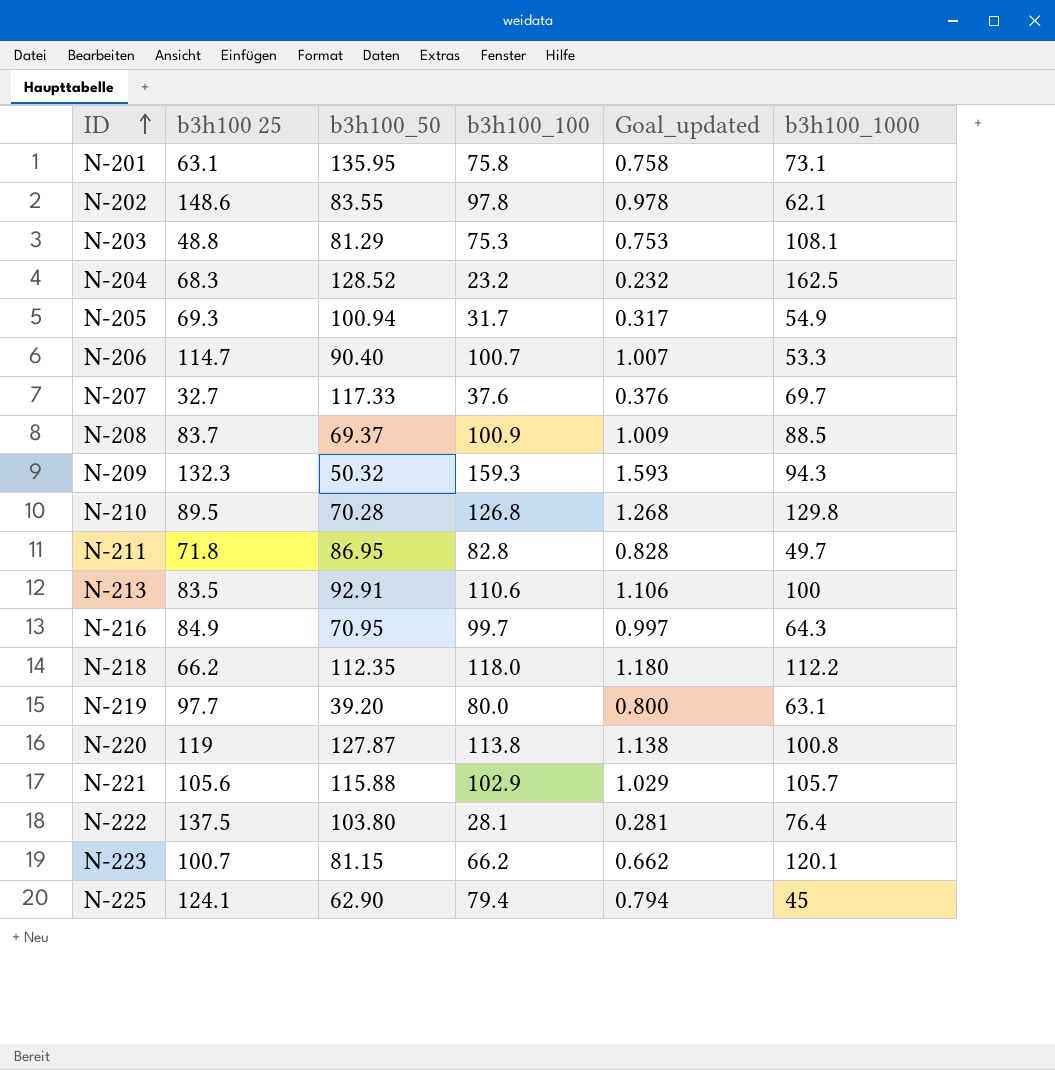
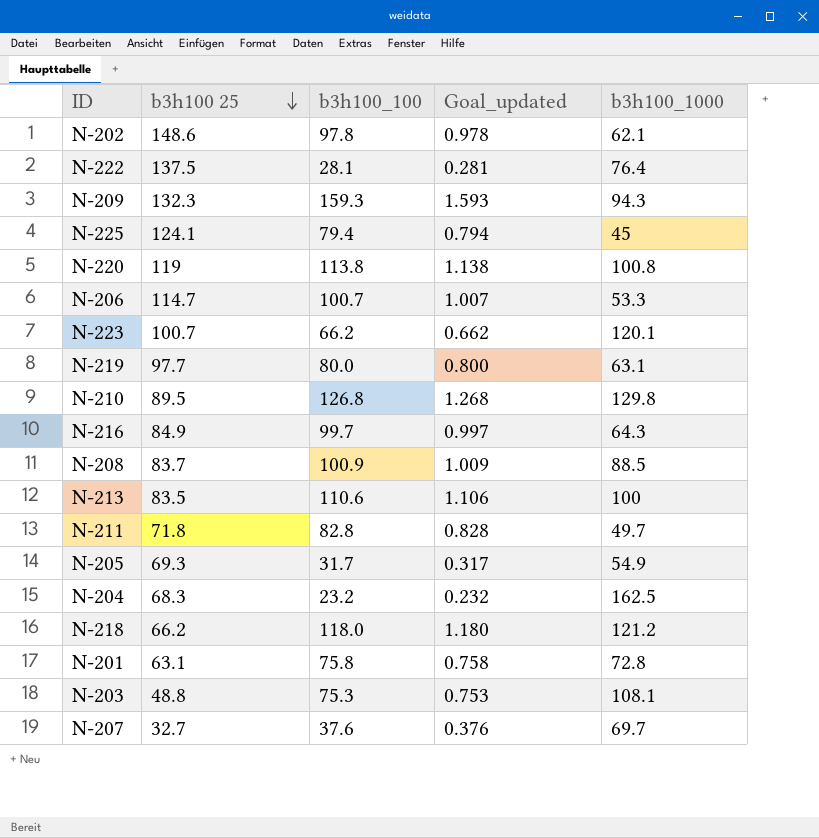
row order: ID ascending -> b3h100 25 descending
column b3h100_50 | position: 3 -> none
row N-221: 105.6 | 115.88 | 102.9 | 1.029 | 105.7 -> none
N-218 | b3h100_1000: 112.2 -> 121.2
N-201 | b3h100_1000: 73.1 -> 72.8

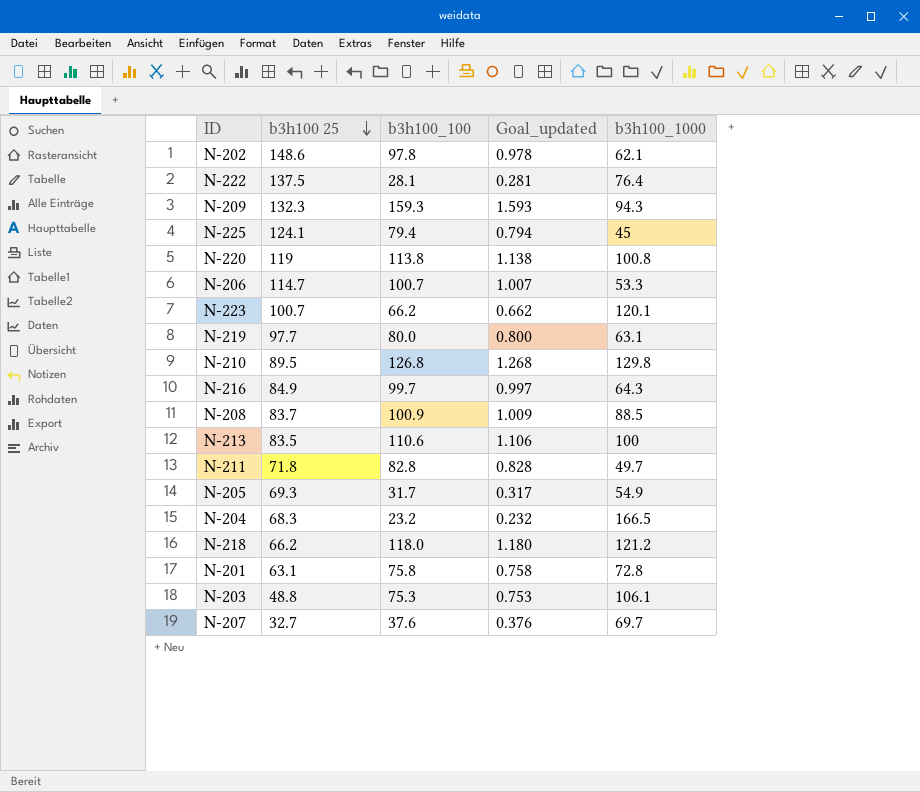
N-204 | b3h100_1000: 162.5 -> 166.5
N-203 | b3h100_1000: 108.1 -> 106.1

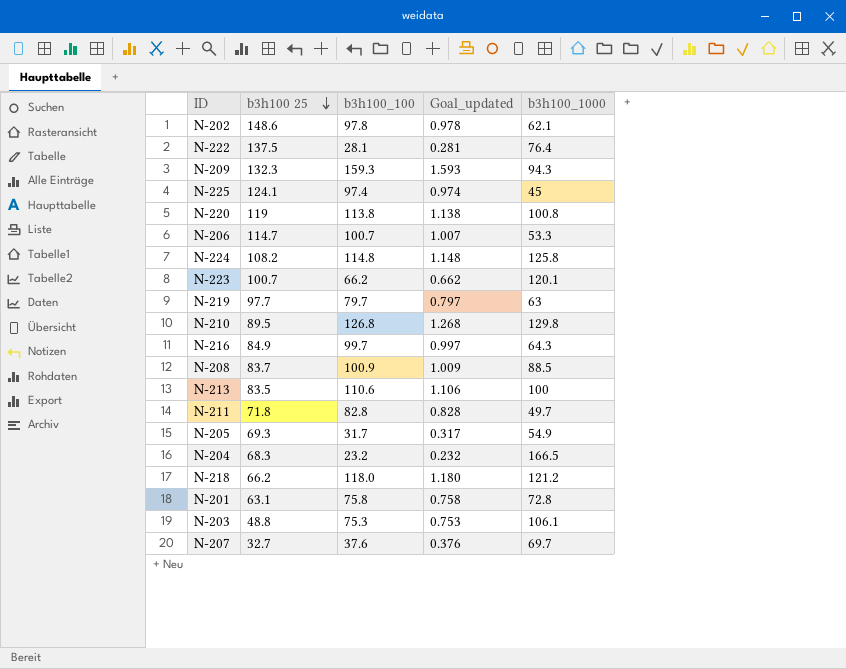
N-225 | b3h100_100: 79.4 -> 97.4
N-225 | Goal_updated: 0.794 -> 0.974
row N-224: none -> 108.2 | 114.8 | 1.148 | 125.8
N-219 | b3h100_100: 80.0 -> 79.7
N-219 | Goal_updated: 0.800 -> 0.797
N-219 | b3h100_1000: 63.1 -> 63

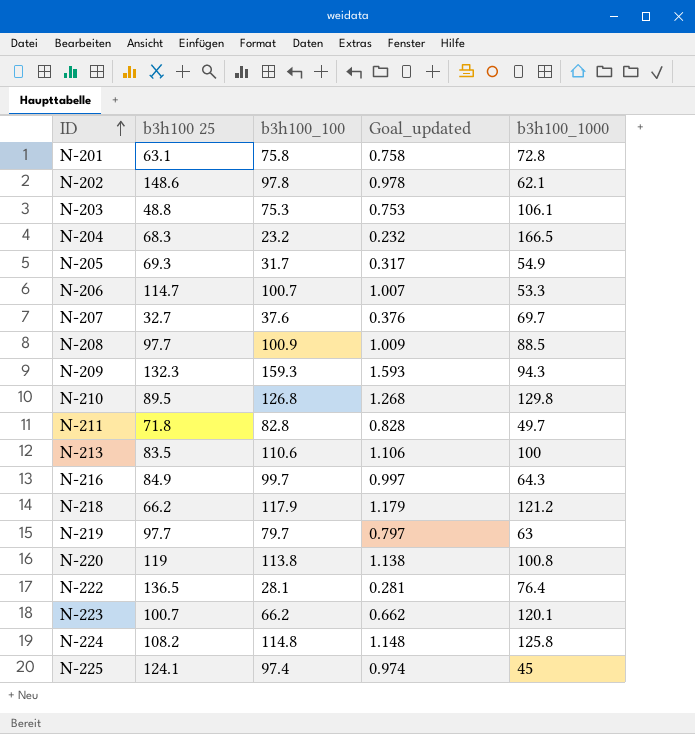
row order: b3h100 25 descending -> ID ascending
N-208 | b3h100 25: 83.7 -> 97.7
N-218 | b3h100_100: 118.0 -> 117.9
N-218 | Goal_updated: 1.180 -> 1.179
N-222 | b3h100 25: 137.5 -> 136.5

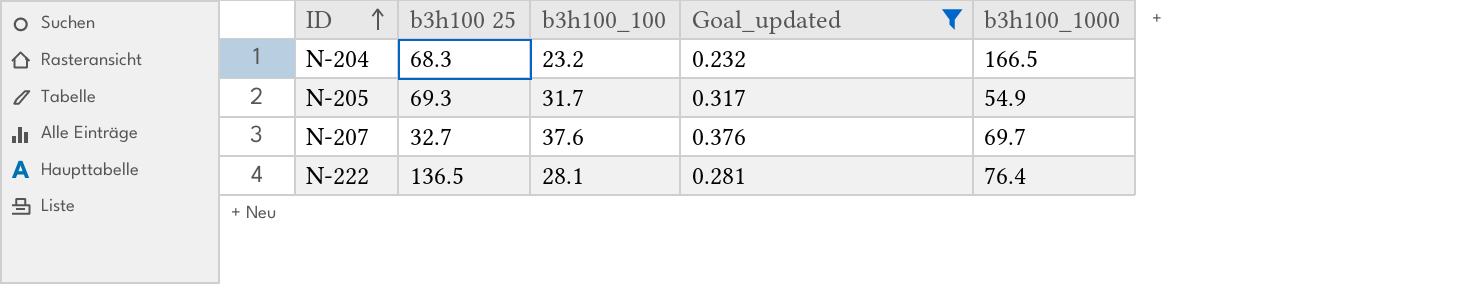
filter: none -> Goal_updated <= 0.376

